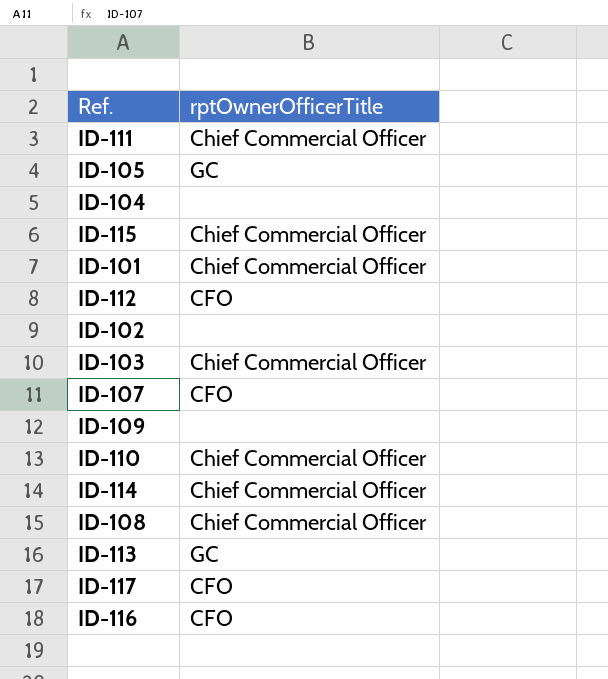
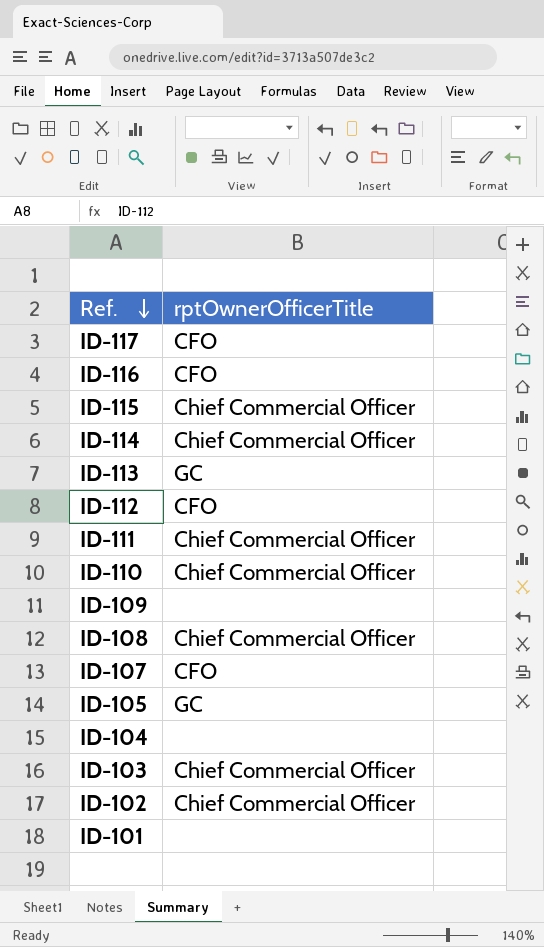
row order: none -> Ref. descending
ID-102 | rptOwnerOfficerTitle: none -> Chief Commercial Officer
ID-101 | rptOwnerOfficerTitle: Chief Commercial Officer -> none

